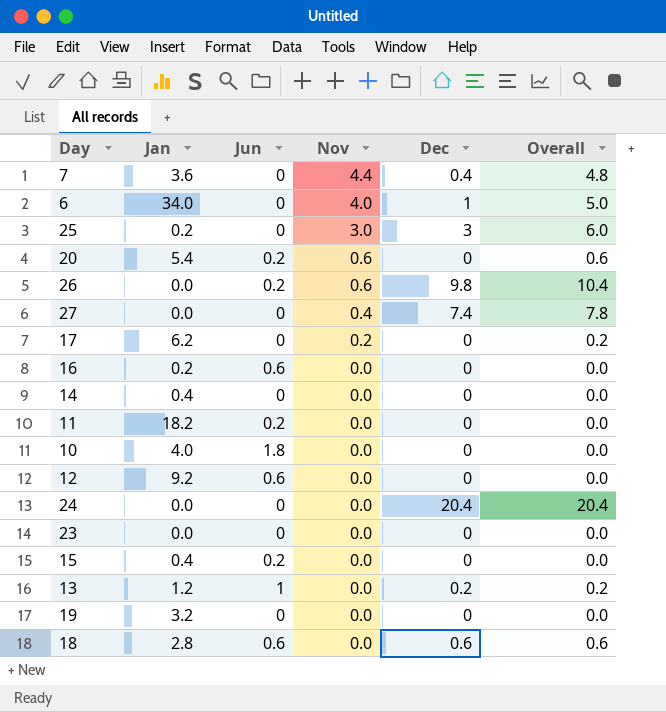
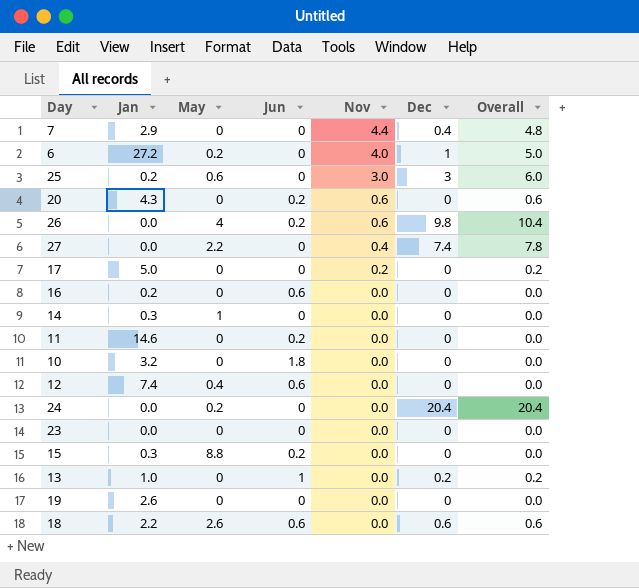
column May | position: none -> 3
7 | Jan: 3.6 -> 2.9
6 | Jan: 34.0 -> 27.2
20 | Jan: 5.4 -> 4.3
17 | Jan: 6.2 -> 5.0
14 | Jan: 0.4 -> 0.3
11 | Jan: 18.2 -> 14.6
10 | Jan: 4.0 -> 3.2
12 | Jan: 9.2 -> 7.4
15 | Jan: 0.4 -> 0.3
13 | Jan: 1.2 -> 1.0
19 | Jan: 3.2 -> 2.6
18 | Jan: 2.8 -> 2.2

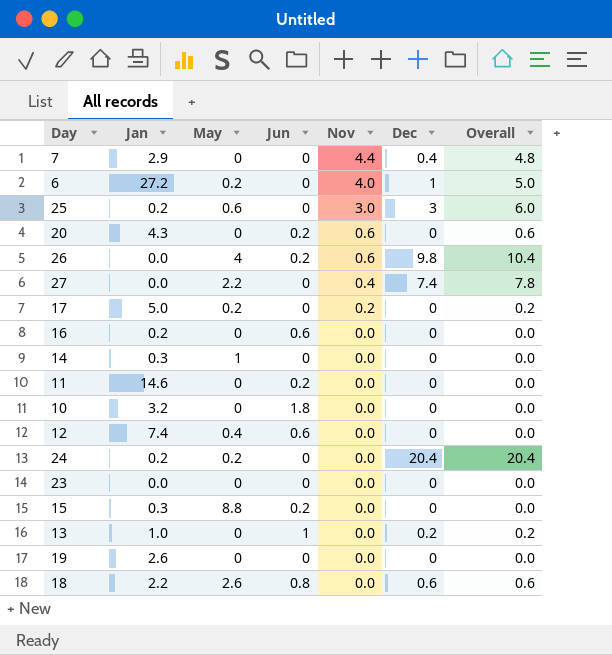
17 | May: 0 -> 0.2
24 | Jan: 0.0 -> 0.2
18 | Jun: 0.6 -> 0.8

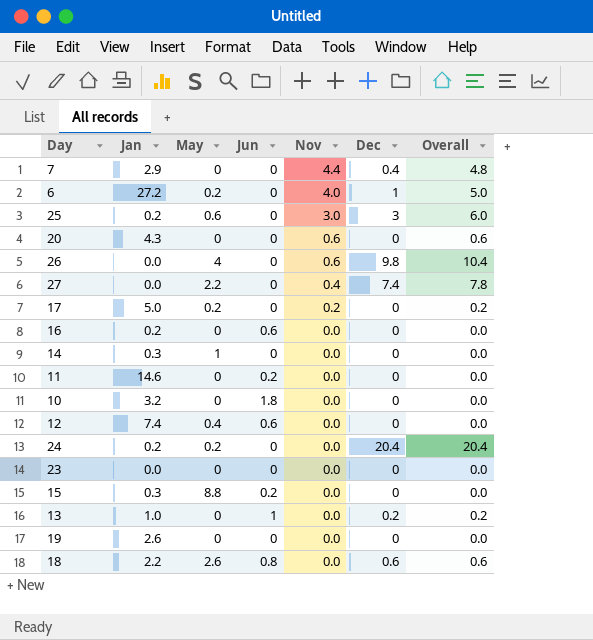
20 | Jun: 0.2 -> 0
26 | Jun: 0.2 -> 0

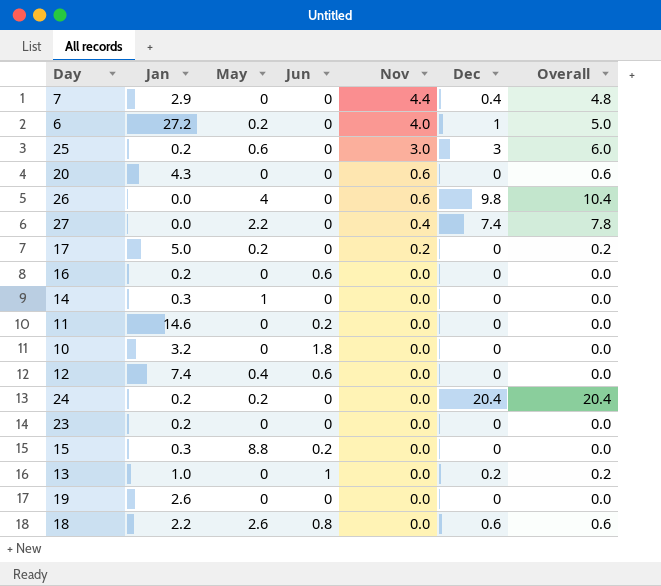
23 | Jan: 0.0 -> 0.2

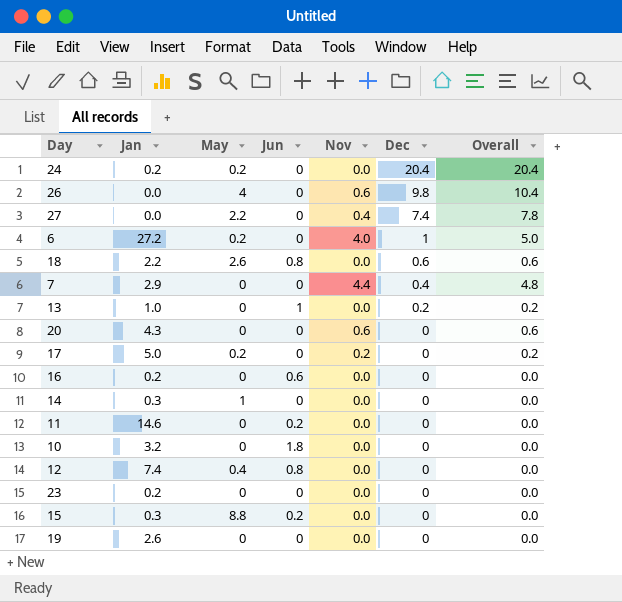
row order: Nov descending -> Dec descending
row 25: 0.2 | 0.6 | 0 | 3.0 | 3 | 6.0 -> none
12 | Jun: 0.6 -> 0.8

